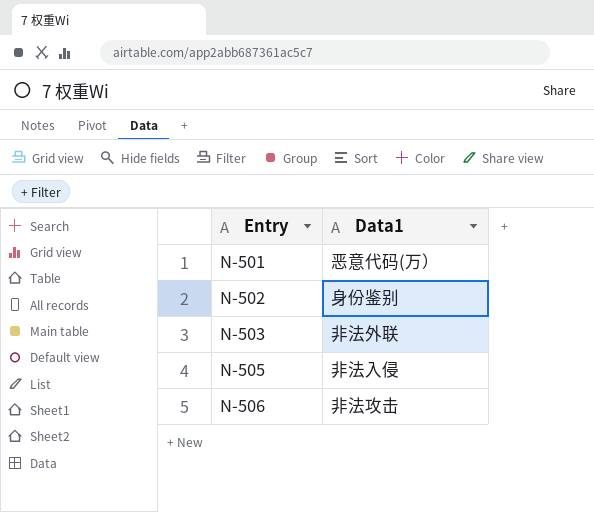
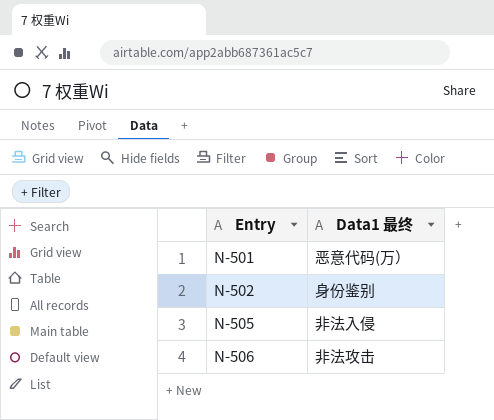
column name: Data1 -> Data1 最终
row N-503: 非法外联 -> none

